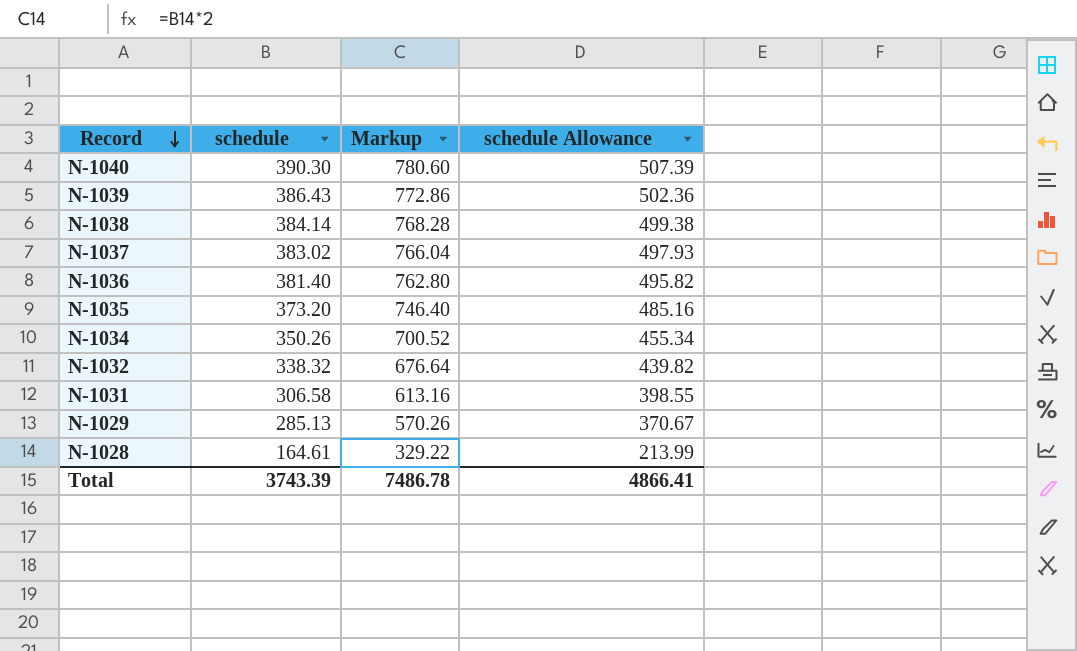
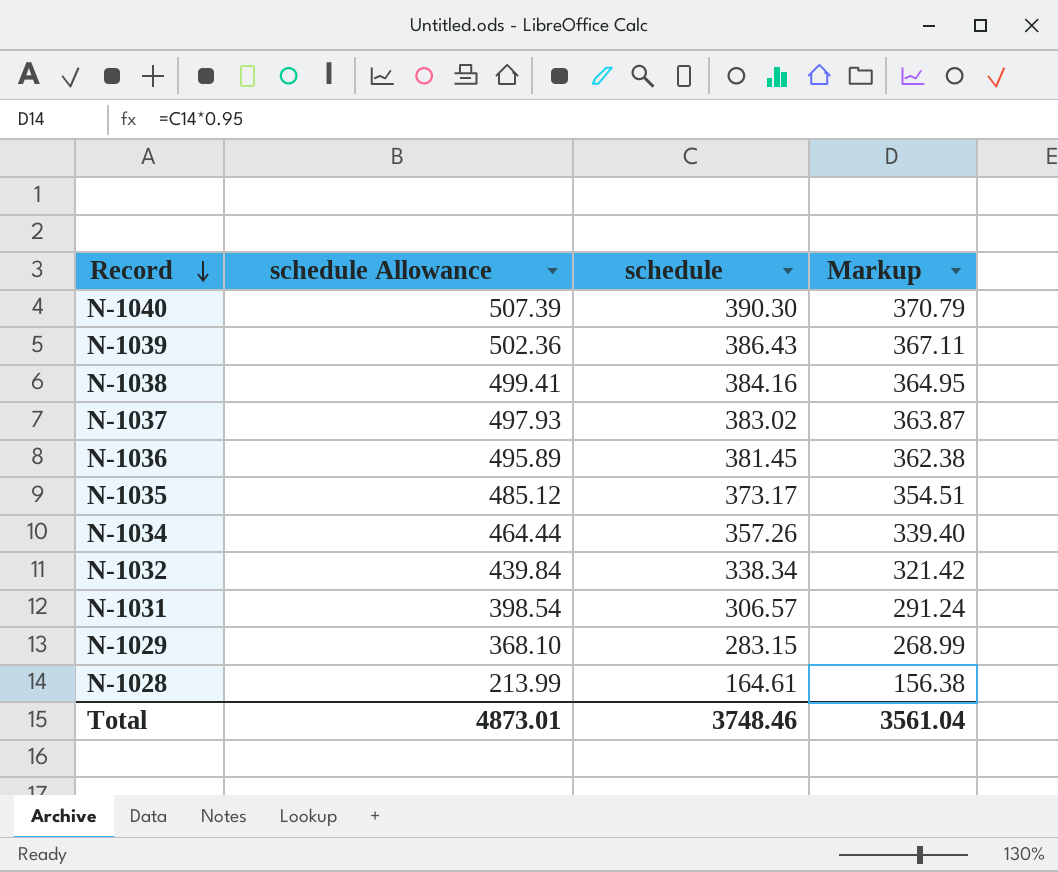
column schedule Allowance | position: 4 -> 2
column Markup | formula: [schedule] * 2 -> [schedule] * 0.95
N-1038 | schedule Allowance: 499.38 -> 499.41
N-1038 | schedule: 384.14 -> 384.16
N-1036 | schedule Allowance: 495.82 -> 495.89
N-1036 | schedule: 381.40 -> 381.45
N-1035 | schedule Allowance: 485.16 -> 485.12
N-1035 | schedule: 373.20 -> 373.17
N-1034 | schedule Allowance: 455.34 -> 464.44
N-1034 | schedule: 350.26 -> 357.26
N-1032 | schedule Allowance: 439.82 -> 439.84
N-1032 | schedule: 338.32 -> 338.34
N-1031 | schedule Allowance: 398.55 -> 398.54
N-1031 | schedule: 306.58 -> 306.57
N-1029 | schedule Allowance: 370.67 -> 368.10
N-1029 | schedule: 285.13 -> 283.15
Total | schedule Allowance: 4866.41 -> 4873.01
Total | schedule: 3743.39 -> 3748.46
Total | Markup: 7486.78 -> 3561.04

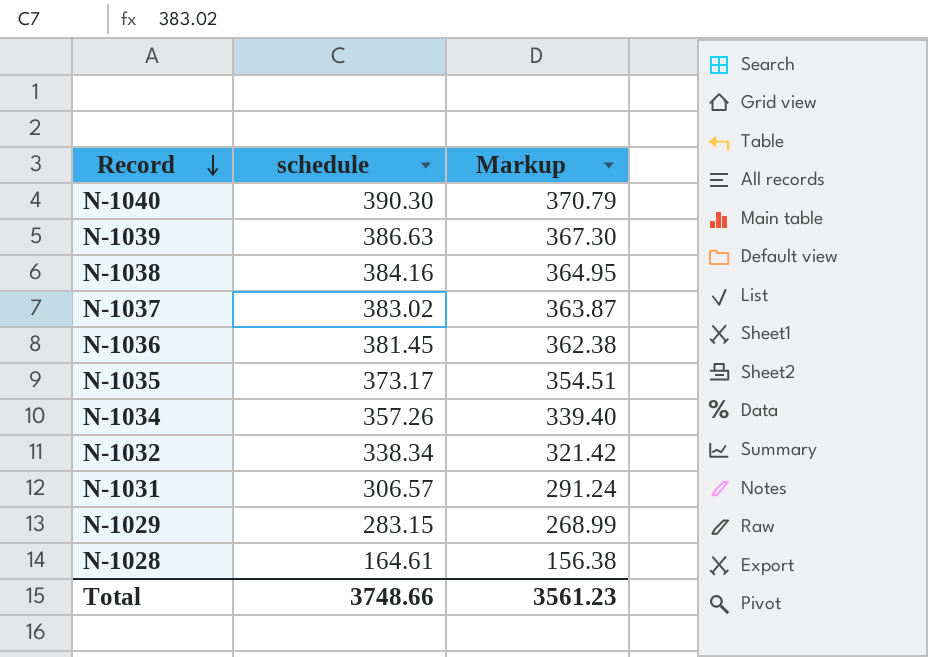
column schedule Allowance | formula: [schedule] * 1.3 -> none
N-1039 | schedule: 386.43 -> 386.63
N-1039 | Markup: 367.11 -> 367.30
Total | schedule: 3748.46 -> 3748.66
Total | Markup: 3561.04 -> 3561.23

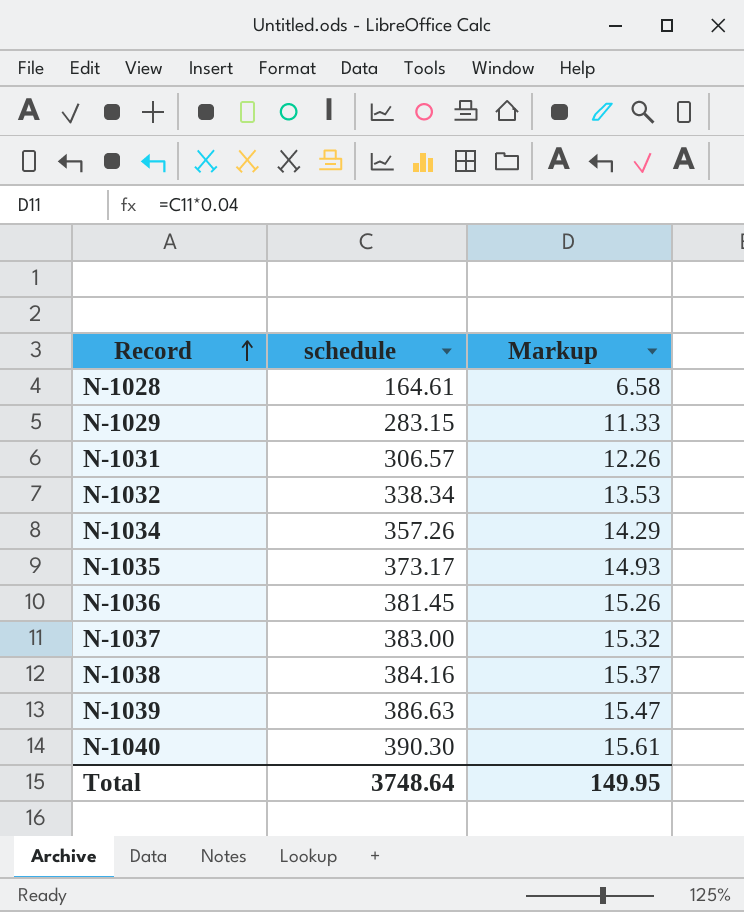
row order: Record descending -> Record ascending
column Markup | formula: [schedule] * 0.95 -> [schedule] * 0.04
N-1037 | schedule: 383.02 -> 383.00
Total | schedule: 3748.66 -> 3748.64
Total | Markup: 3561.23 -> 149.95

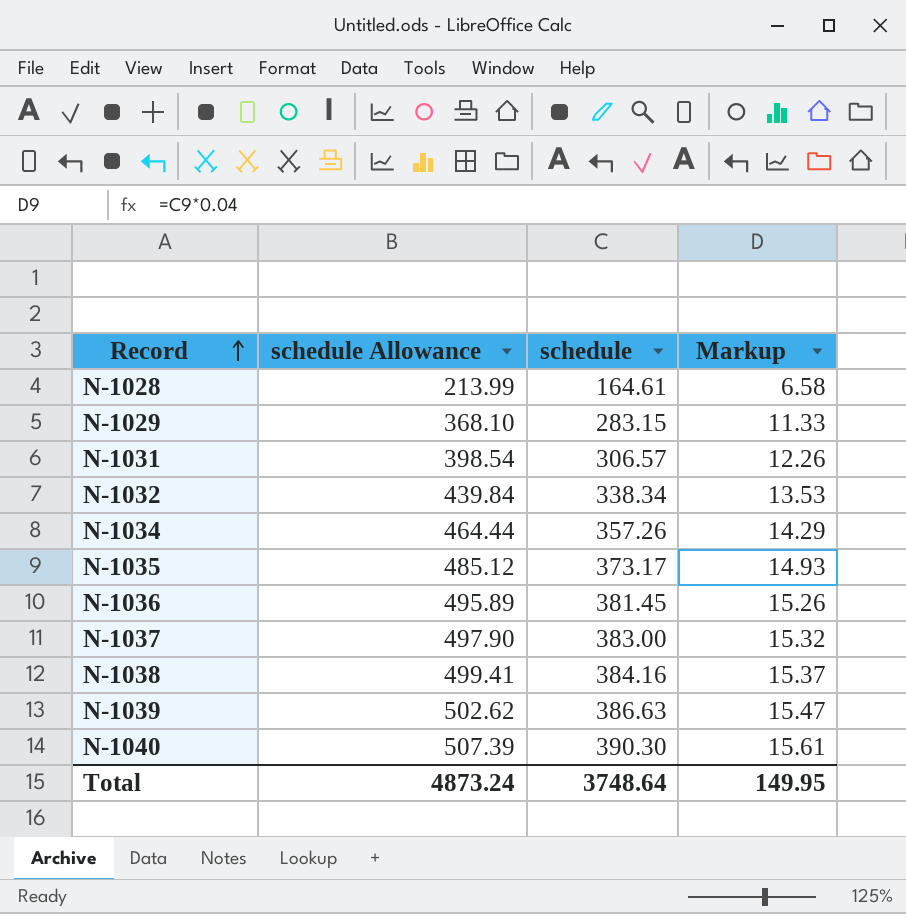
column schedule Allowance | formula: none -> [schedule] * 1.3

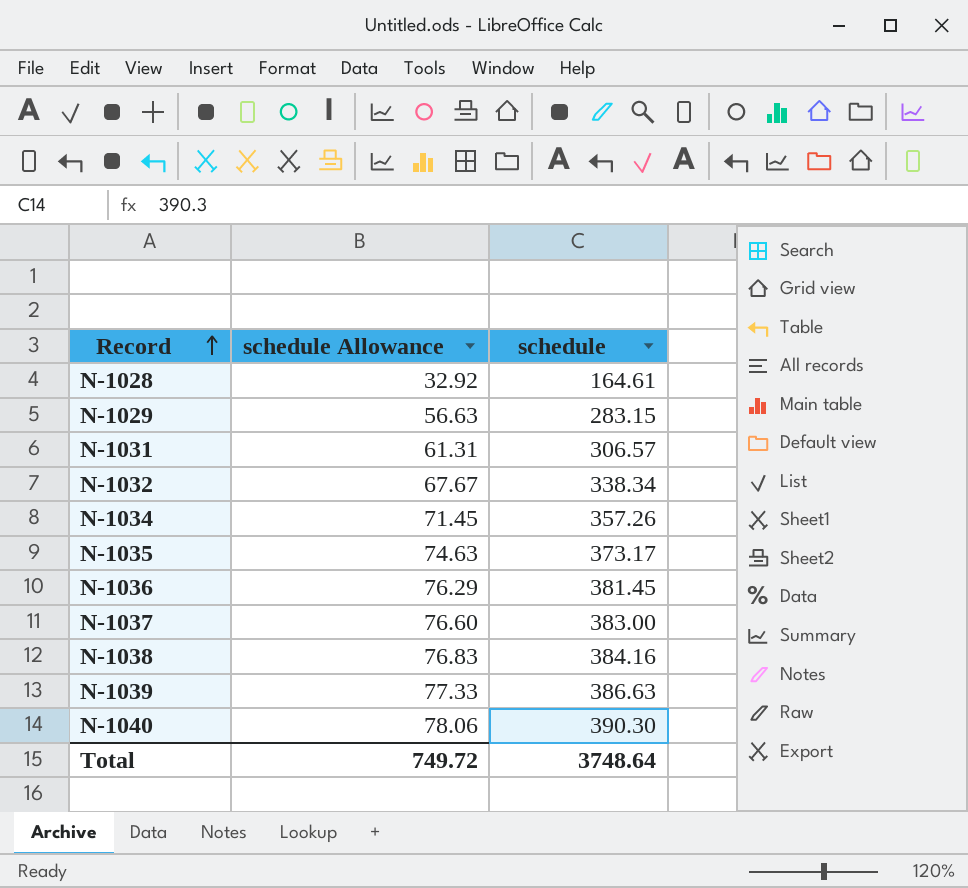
column Markup | formula: [schedule] * 0.04 -> none
column schedule Allowance | formula: [schedule] * 1.3 -> [schedule] * 0.2
Total | schedule Allowance: 4873.24 -> 749.72

